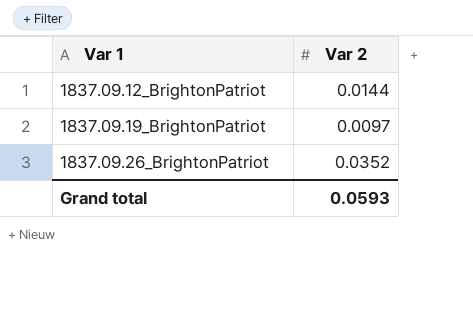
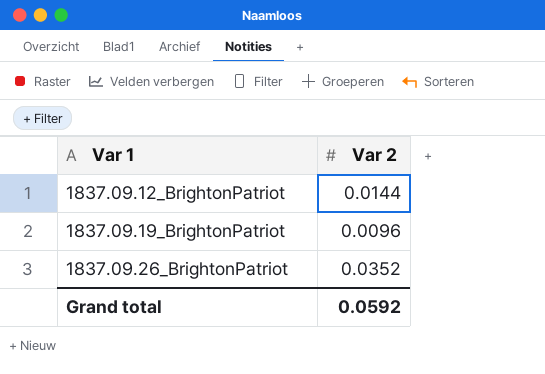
1837.09.19_BrightonPatriot | Var 2: 0.0097 -> 0.0096
Grand total | Var 2: 0.0593 -> 0.0592

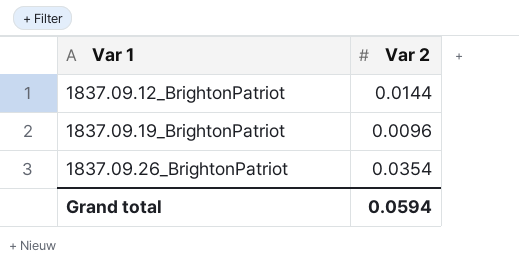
1837.09.26_BrightonPatriot | Var 2: 0.0352 -> 0.0354
Grand total | Var 2: 0.0592 -> 0.0594

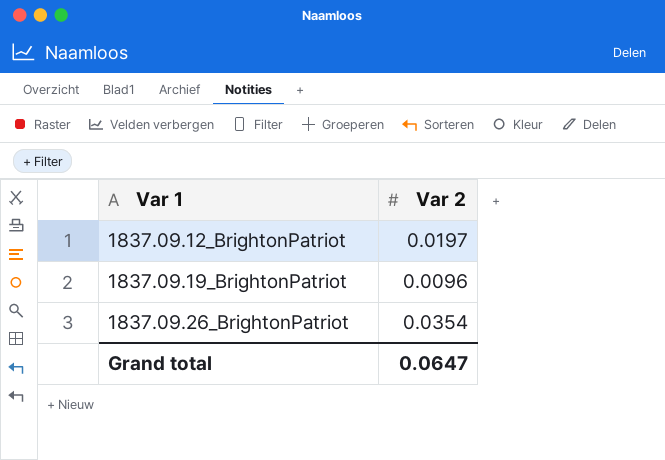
1837.09.12_BrightonPatriot | Var 2: 0.0144 -> 0.0197
Grand total | Var 2: 0.0594 -> 0.0647

